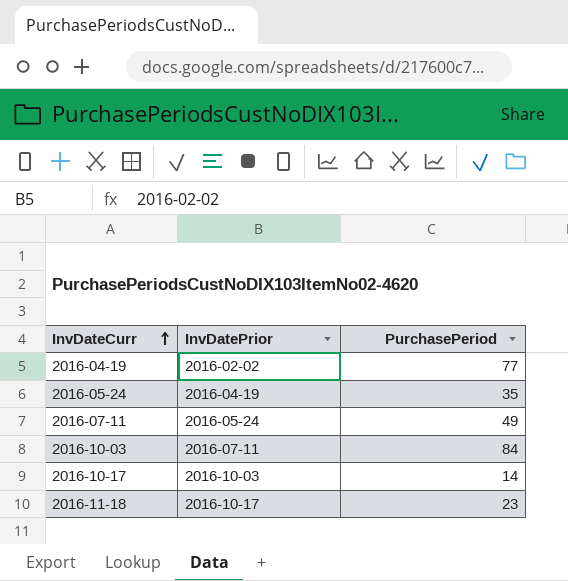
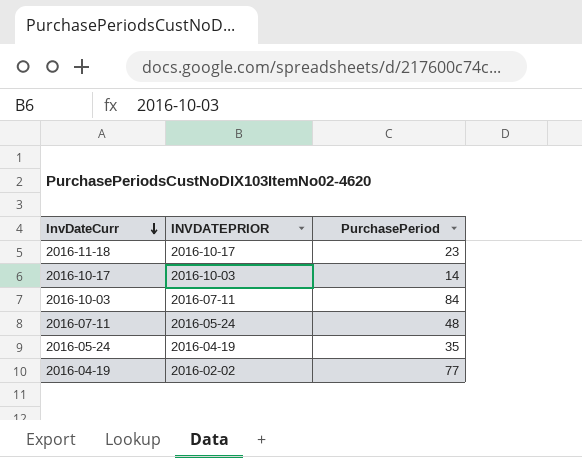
row order: InvDateCurr ascending -> InvDateCurr descending
column name: InvDatePrior -> INVDATEPRIOR
2016-07-11 | PurchasePeriod: 49 -> 48

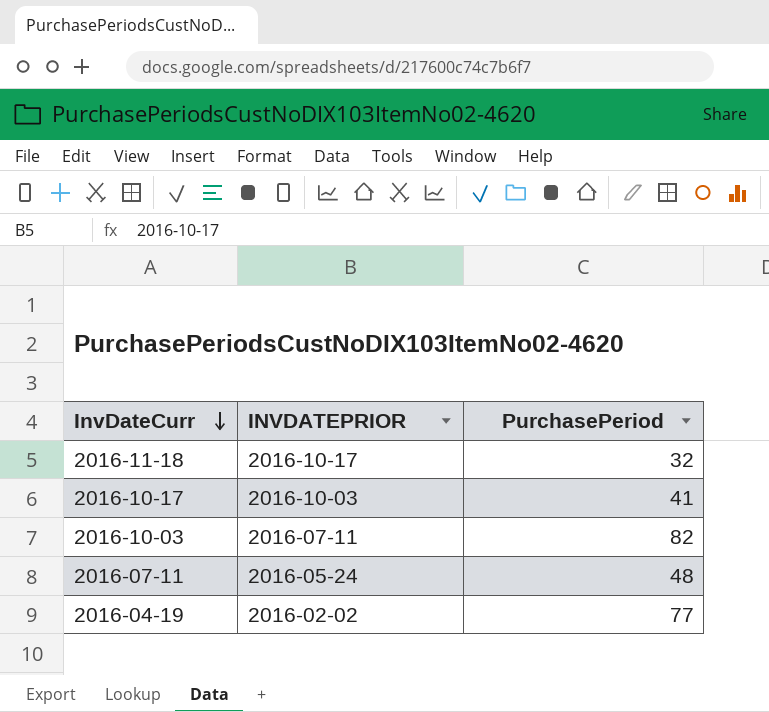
row 2016-05-24: 2016-04-19 | 35 -> none
2016-11-18 | PurchasePeriod: 23 -> 32
2016-10-17 | PurchasePeriod: 14 -> 41
2016-10-03 | PurchasePeriod: 84 -> 82

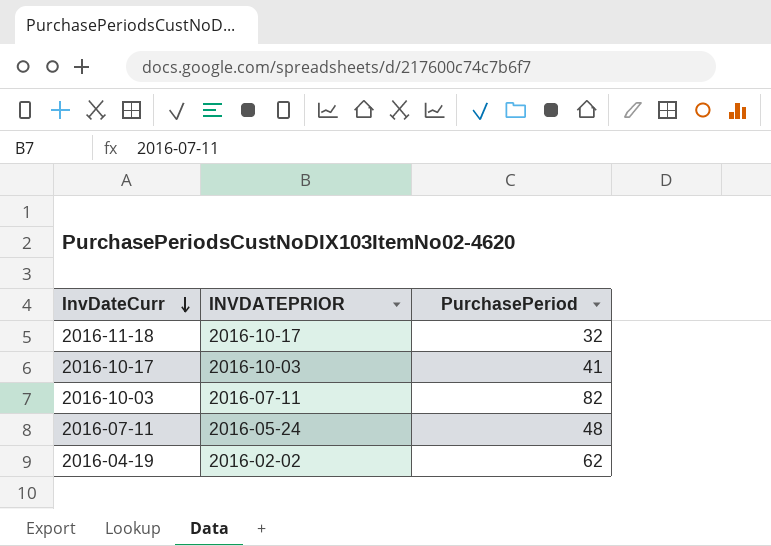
2016-04-19 | PurchasePeriod: 77 -> 62

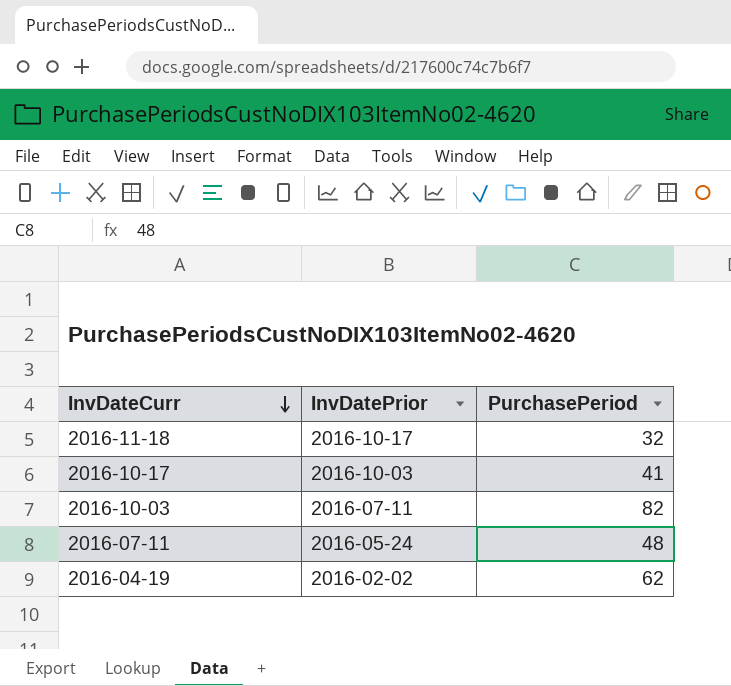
column name: INVDATEPRIOR -> InvDatePrior

